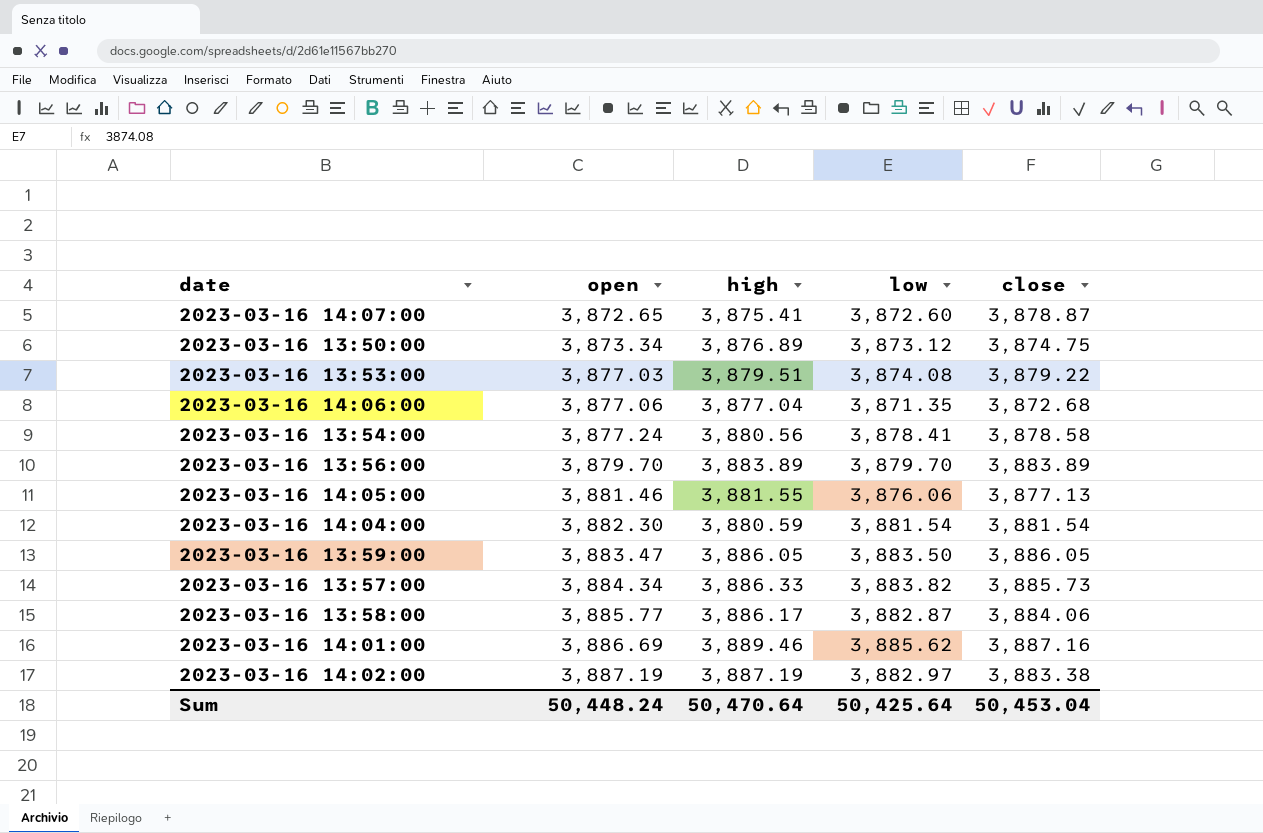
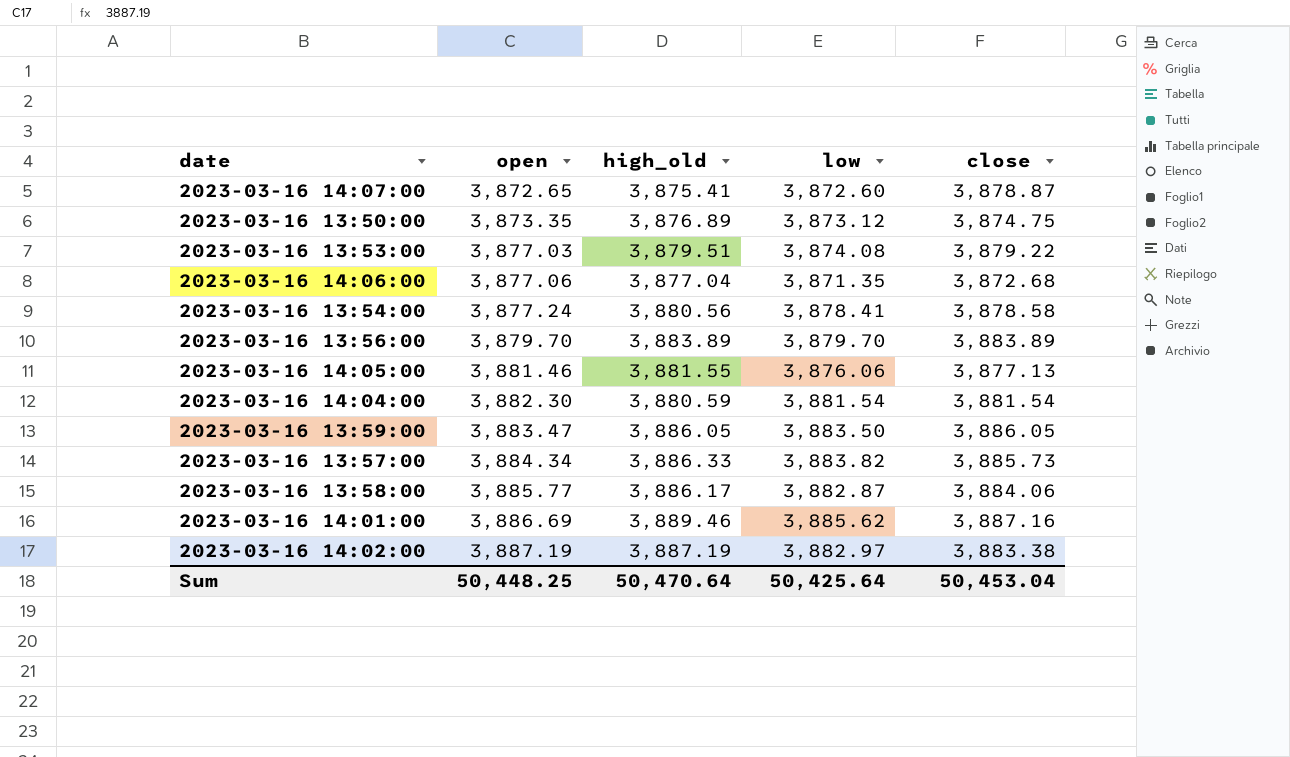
column name: high -> high_old
2023-03-16 13:50:00 | open: 3,873.34 -> 3,873.35
Sum | open: 50,448.24 -> 50,448.25

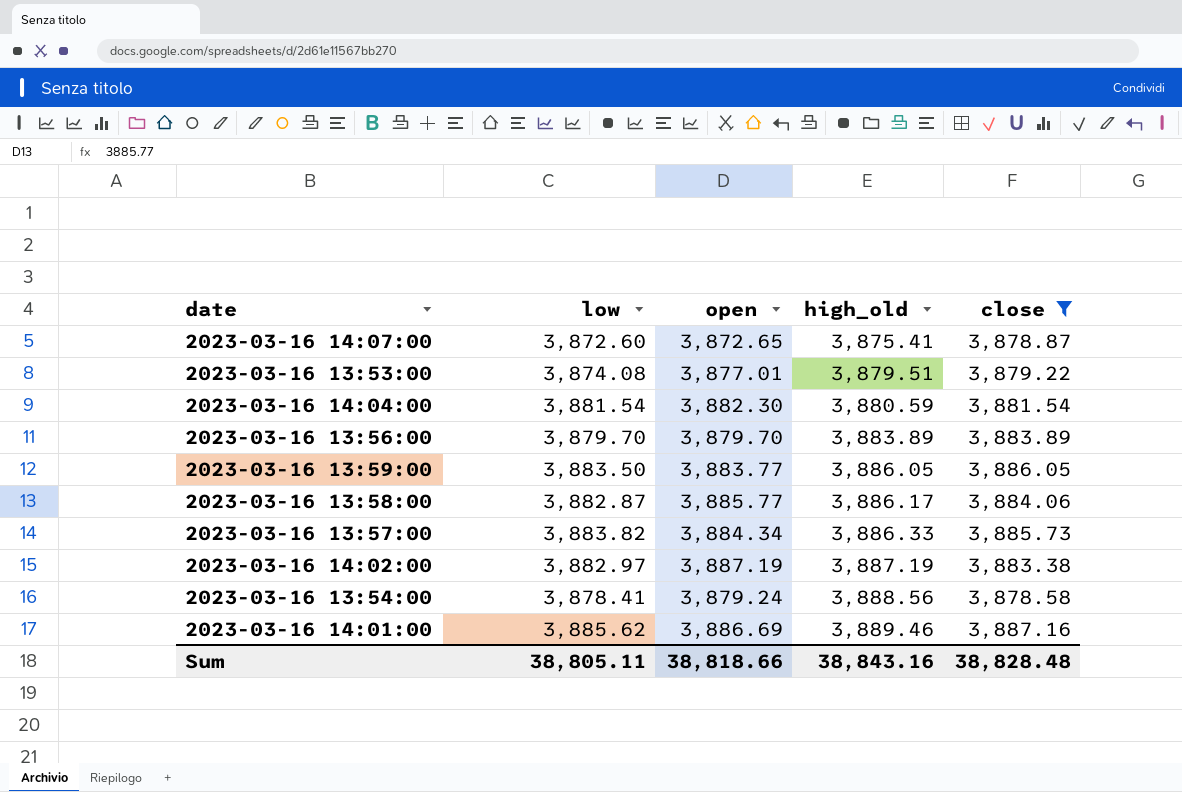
filter: none -> close >= 3,878.58
row order: open ascending -> high_old ascending
column low | position: 4 -> 2
2023-03-16 13:53:00 | open: 3,877.03 -> 3,877.01
2023-03-16 13:59:00 | open: 3,883.47 -> 3,883.77
2023-03-16 13:54:00 | open: 3,877.24 -> 3,879.24
2023-03-16 13:54:00 | high_old: 3,880.56 -> 3,888.56
Sum | low: 50,425.64 -> 38,805.11
Sum | open: 50,448.25 -> 38,818.66
Sum | high_old: 50,470.64 -> 38,843.16
Sum | close: 50,453.04 -> 38,828.48

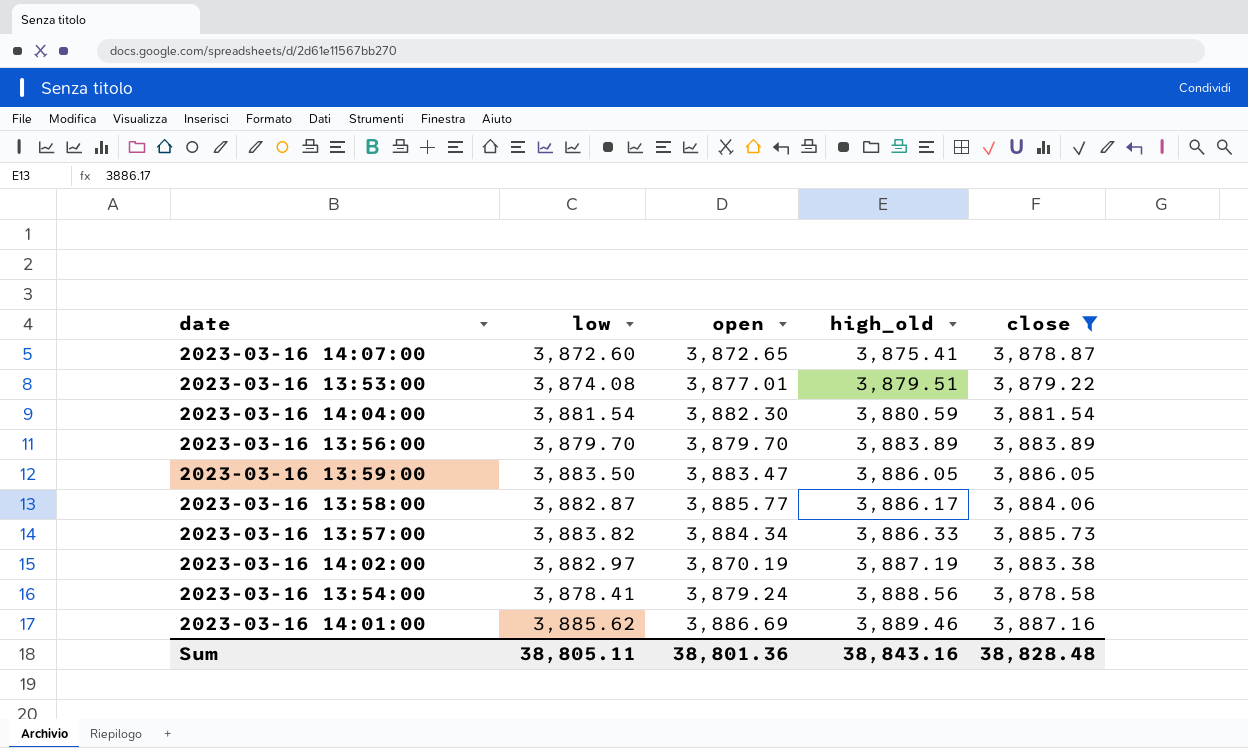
2023-03-16 13:59:00 | open: 3,883.77 -> 3,883.47
2023-03-16 14:02:00 | open: 3,887.19 -> 3,870.19
Sum | open: 38,818.66 -> 38,801.36

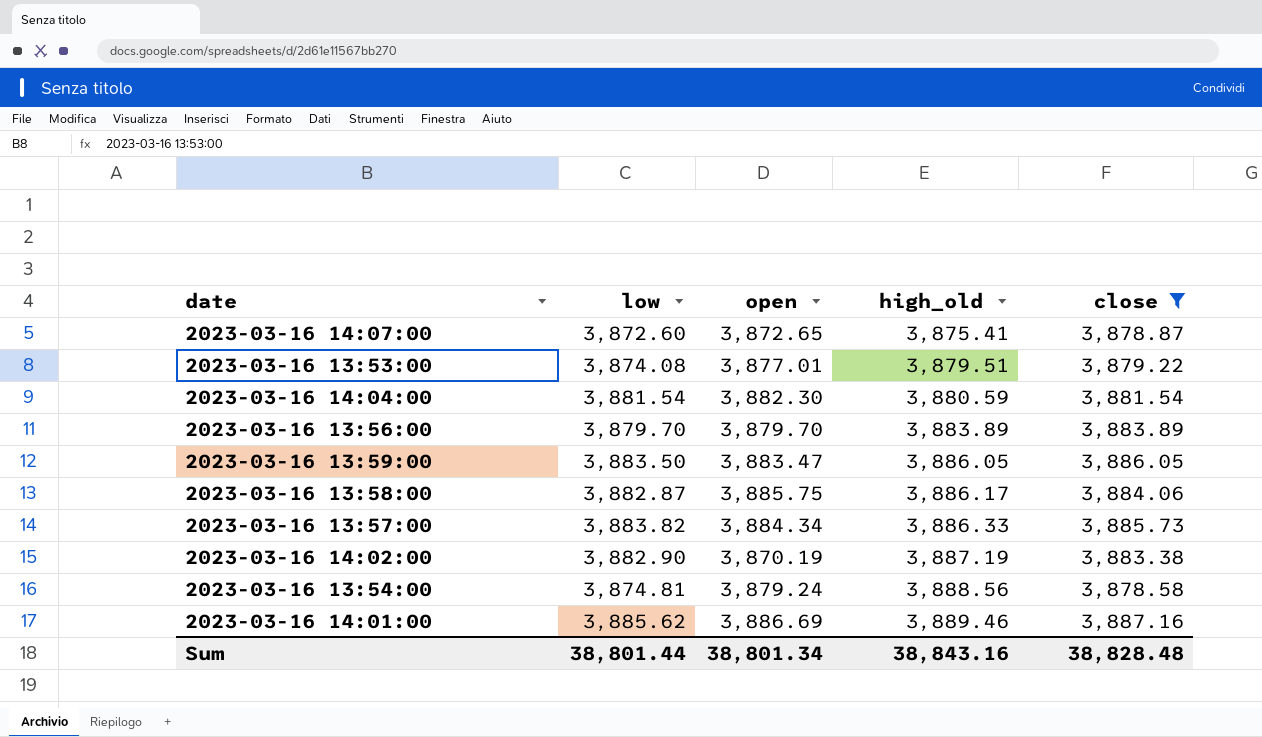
2023-03-16 13:58:00 | open: 3,885.77 -> 3,885.75
2023-03-16 14:02:00 | low: 3,882.97 -> 3,882.90
2023-03-16 13:54:00 | low: 3,878.41 -> 3,874.81
Sum | low: 38,805.11 -> 38,801.44
Sum | open: 38,801.36 -> 38,801.34

